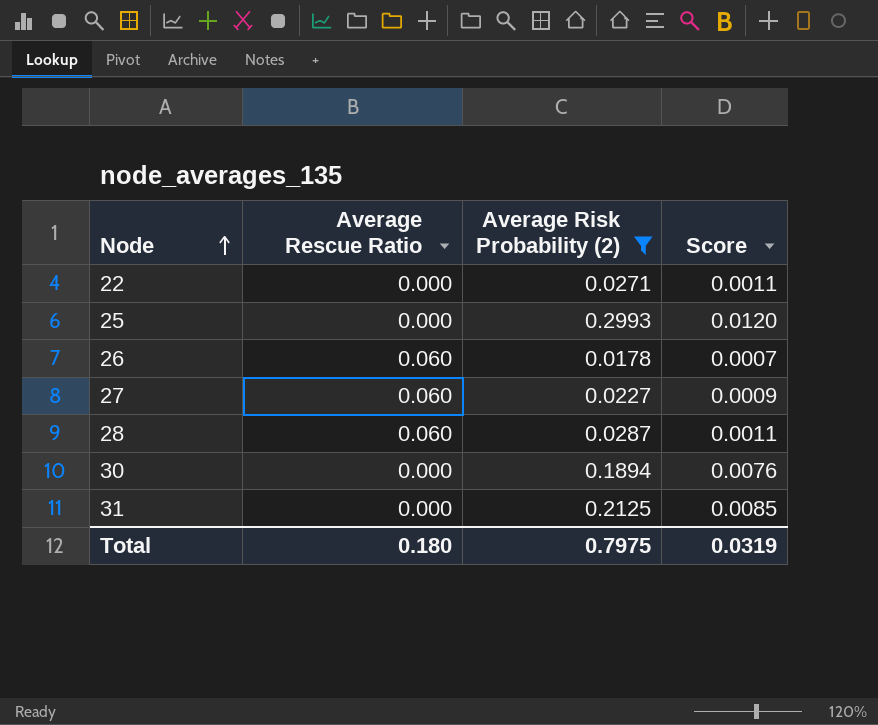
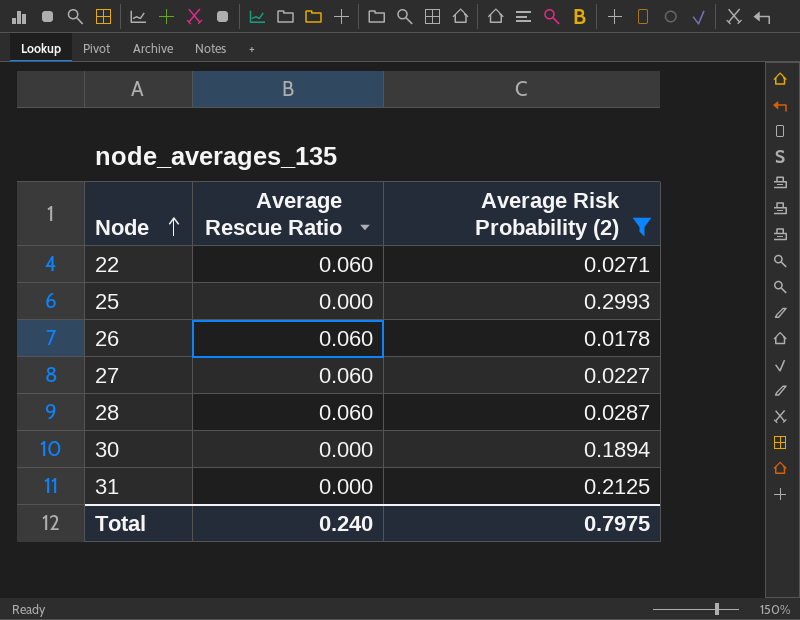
column Score | formula: [Average Risk Probability (2)] * 0.04 -> none
22 | Average Rescue Ratio: 0.000 -> 0.060
Total | Average Rescue Ratio: 0.180 -> 0.240

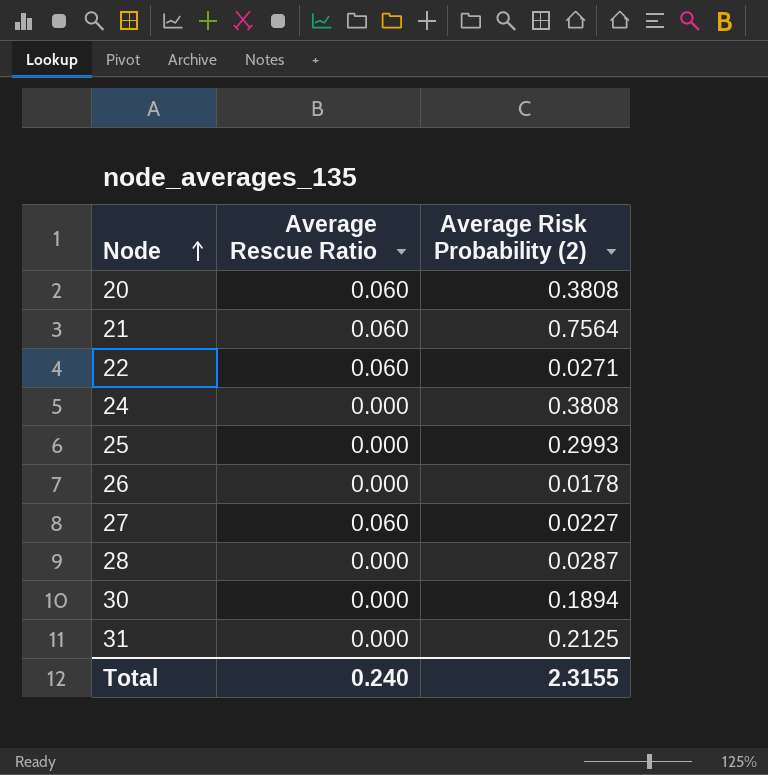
filter: Average Risk Probability (2) <= 0.2993 -> none
26 | Average Rescue Ratio: 0.060 -> 0.000
28 | Average Rescue Ratio: 0.060 -> 0.000
Total | Average Risk Probability (2): 0.7975 -> 2.3155

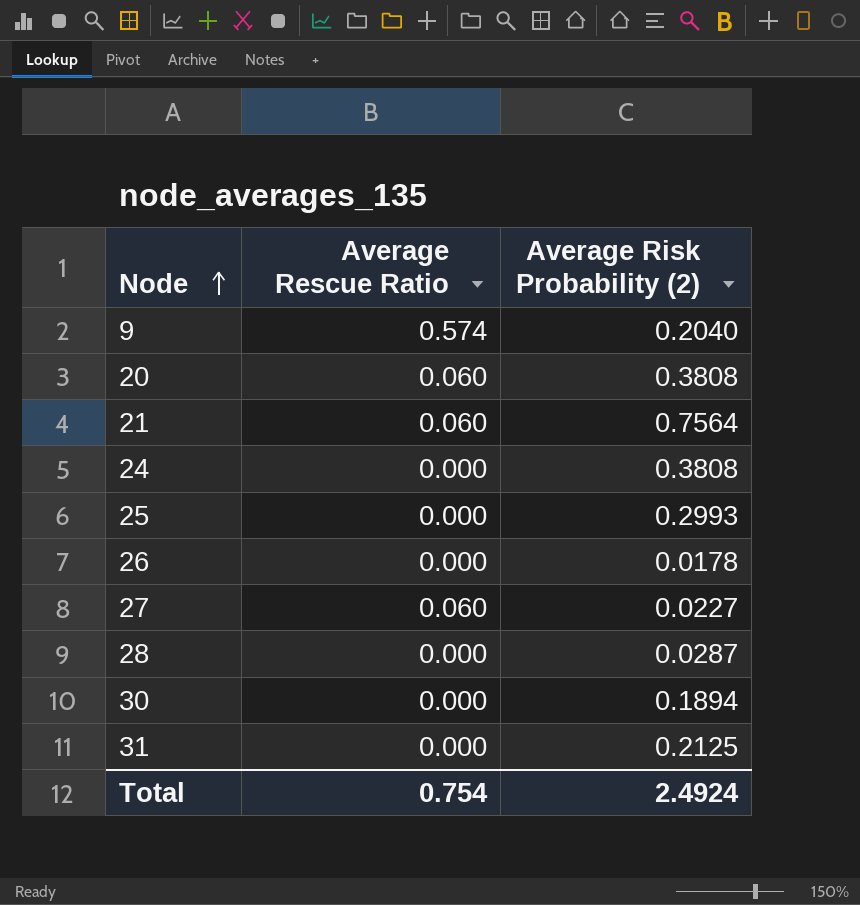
row 22: 0.060 | 0.0271 -> none
row 9: none -> 0.574 | 0.2040
Total | Average Rescue Ratio: 0.240 -> 0.754
Total | Average Risk Probability (2): 2.3155 -> 2.4924

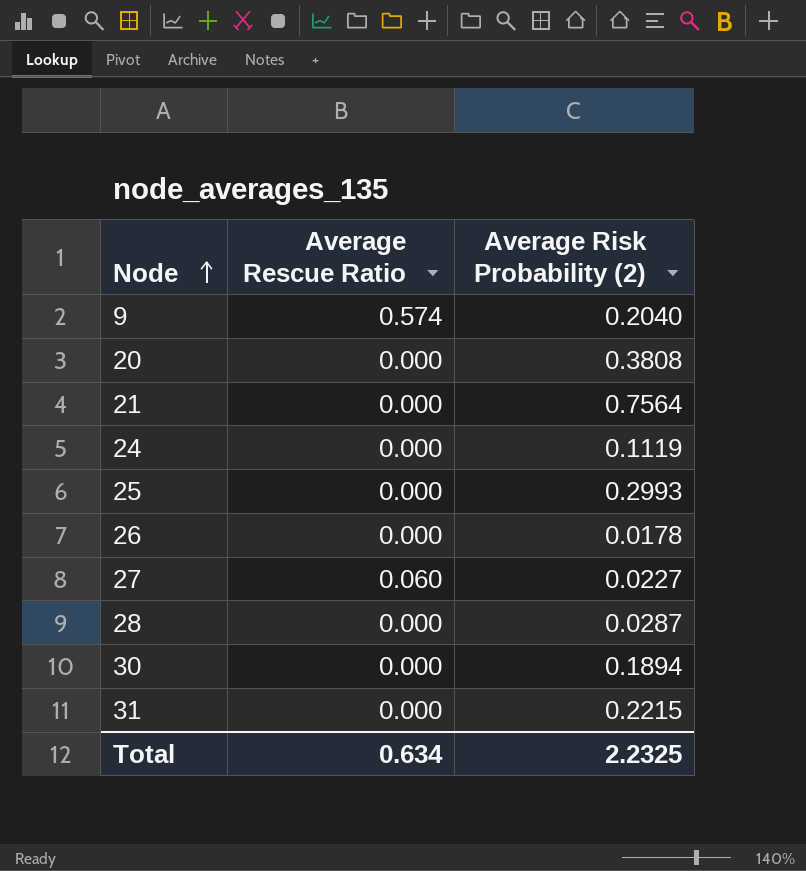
20 | Average Rescue Ratio: 0.060 -> 0.000
21 | Average Rescue Ratio: 0.060 -> 0.000
24 | Average Risk Probability (2): 0.3808 -> 0.1119
31 | Average Risk Probability (2): 0.2125 -> 0.2215
Total | Average Rescue Ratio: 0.754 -> 0.634
Total | Average Risk Probability (2): 2.4924 -> 2.2325

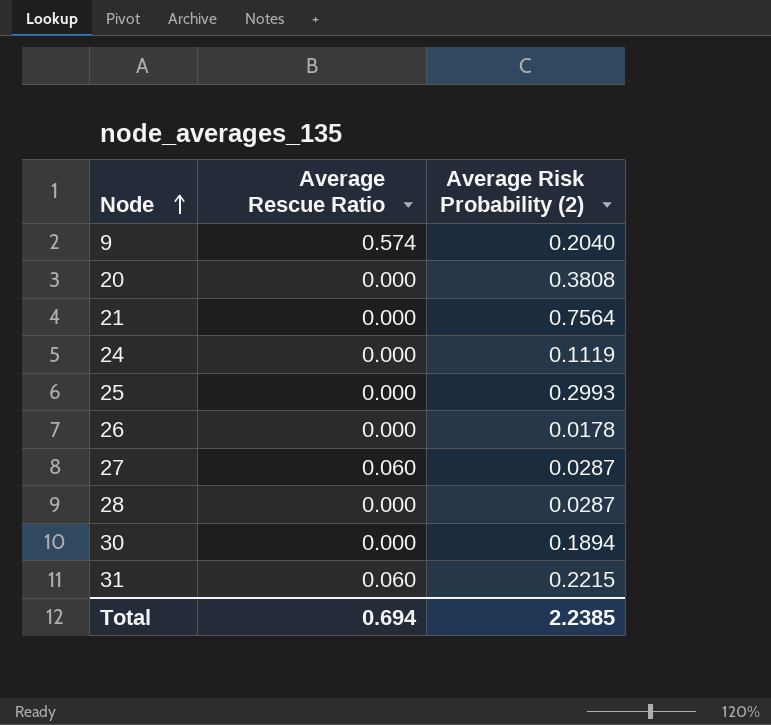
27 | Average Risk Probability (2): 0.0227 -> 0.0287
31 | Average Rescue Ratio: 0.000 -> 0.060
Total | Average Rescue Ratio: 0.634 -> 0.694
Total | Average Risk Probability (2): 2.2325 -> 2.2385

